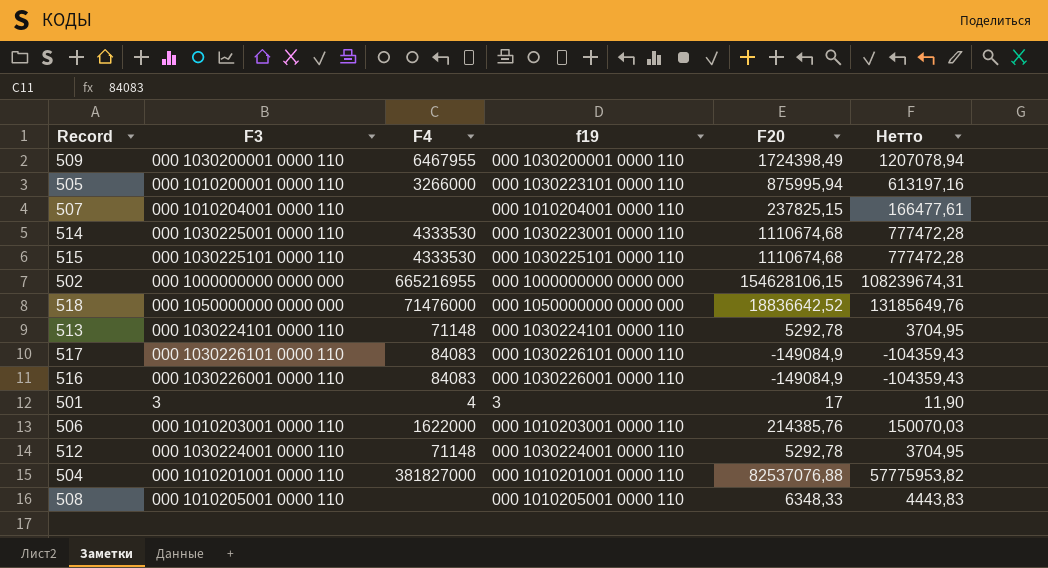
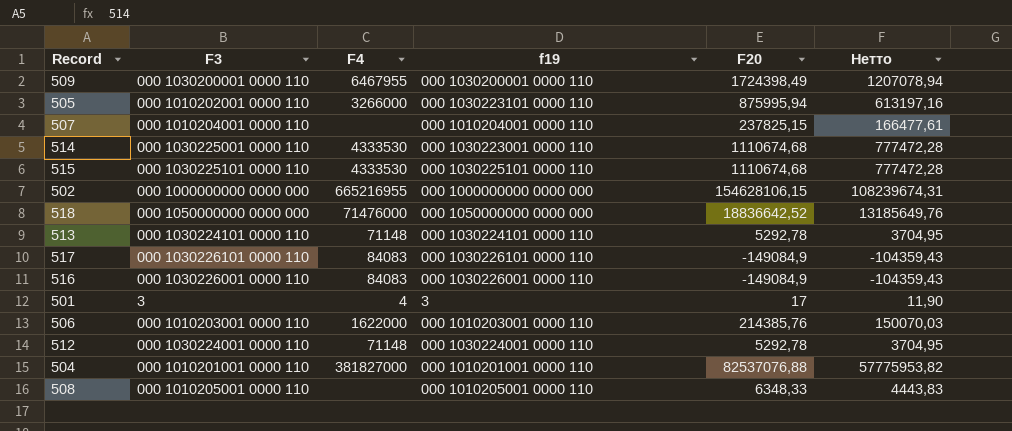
505 | F3: 000 1010200001 0000 110 -> 000 1010202001 0000 110

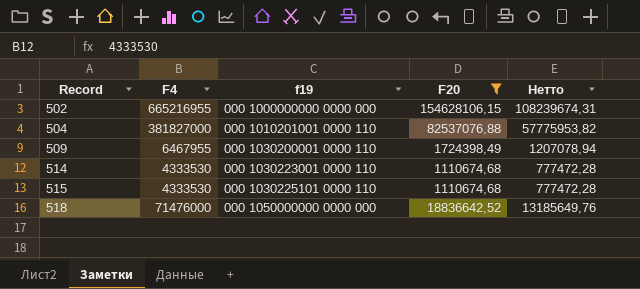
filter: none -> F20 >= 1110674,68
row order: none -> Record ascending
column F3 | position: 2 -> none

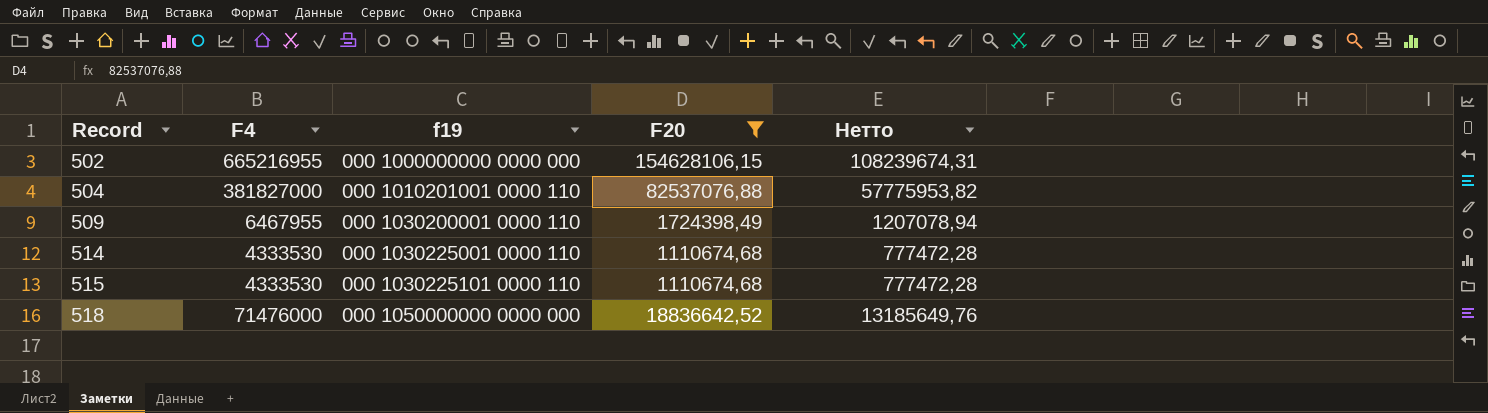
514 | f19: 000 1030223001 0000 110 -> 000 1030225001 0000 110

